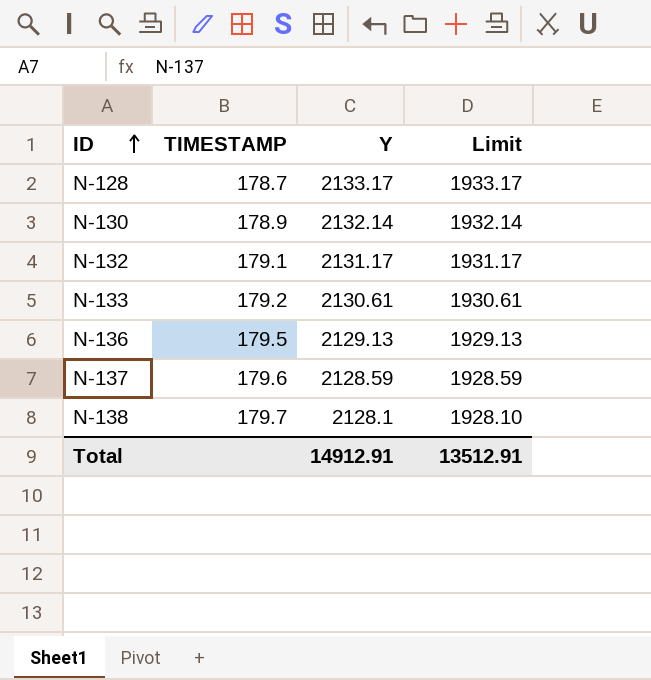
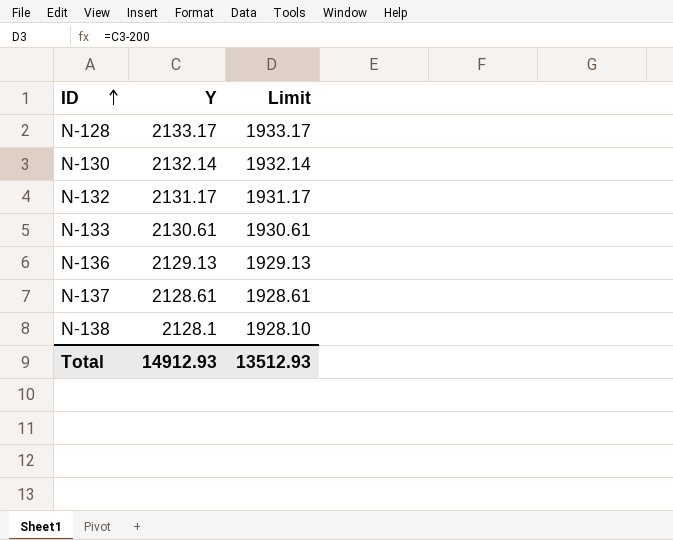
column TIMESTAMP | position: 2 -> none
N-137 | Y: 2128.59 -> 2128.61
N-137 | Limit: 1928.59 -> 1928.61
Total | Y: 14912.91 -> 14912.93
Total | Limit: 13512.91 -> 13512.93

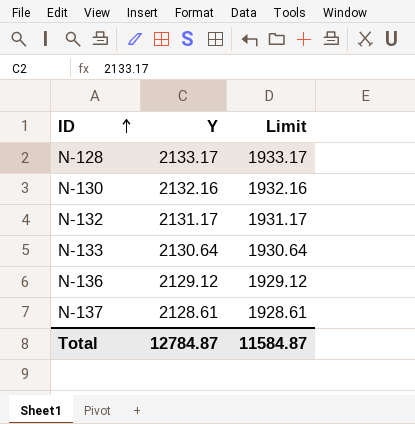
row N-138: 2128.1 | 1928.10 -> none
N-130 | Y: 2132.14 -> 2132.16
N-130 | Limit: 1932.14 -> 1932.16
N-133 | Y: 2130.61 -> 2130.64
N-133 | Limit: 1930.61 -> 1930.64
N-136 | Y: 2129.13 -> 2129.12
N-136 | Limit: 1929.13 -> 1929.12
Total | Y: 14912.93 -> 12784.87
Total | Limit: 13512.93 -> 11584.87

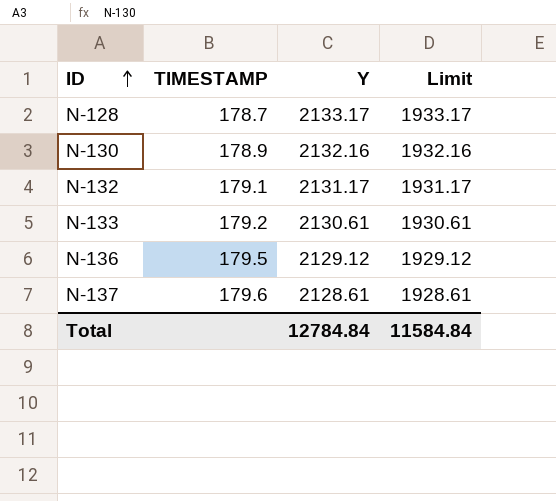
column TIMESTAMP | position: none -> 2
N-133 | Y: 2130.64 -> 2130.61
N-133 | Limit: 1930.64 -> 1930.61
Total | Y: 12784.87 -> 12784.84
Total | Limit: 11584.87 -> 11584.84

